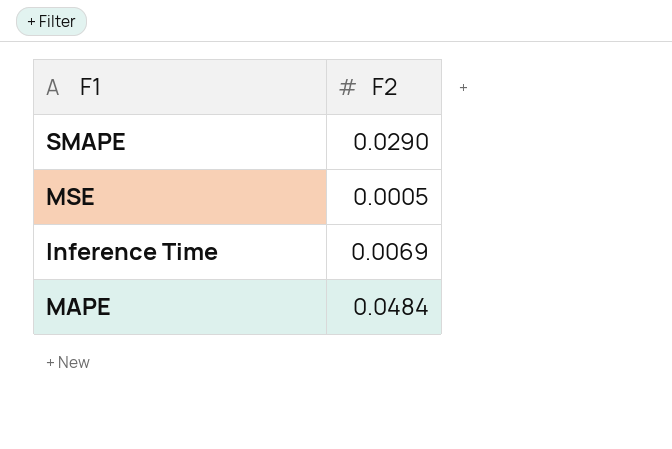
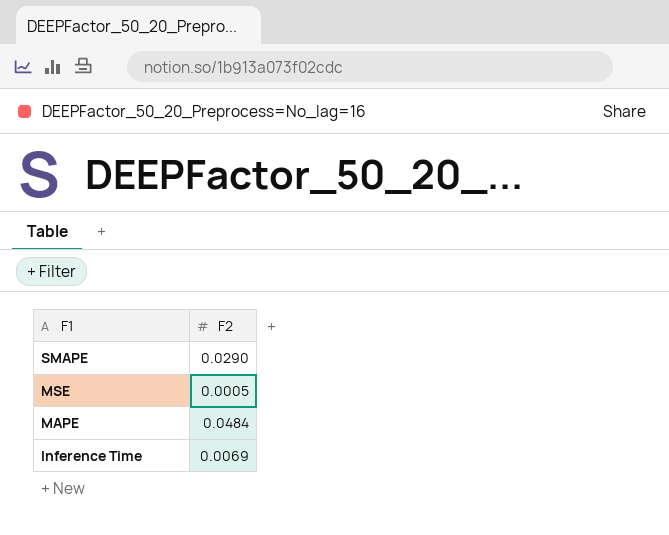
row order: none -> F1 descending

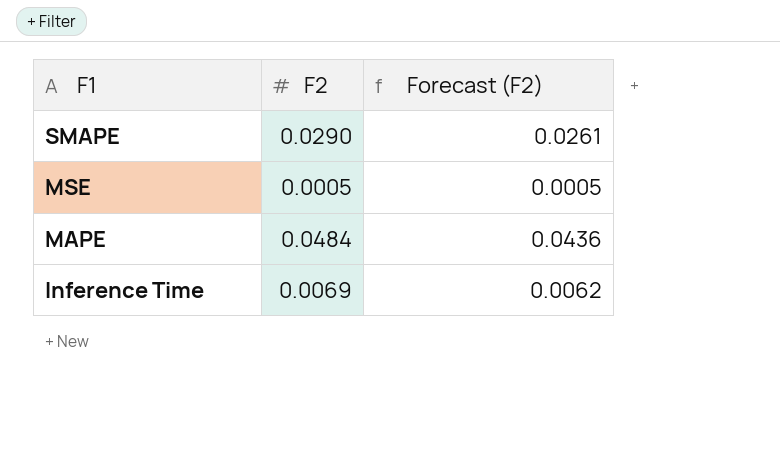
column Forecast (F2) | formula: none -> [F2] * 0.9

